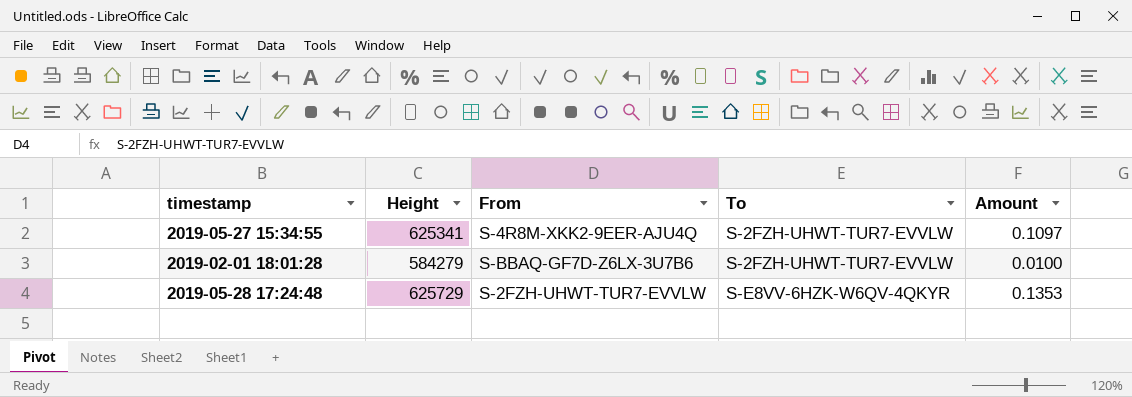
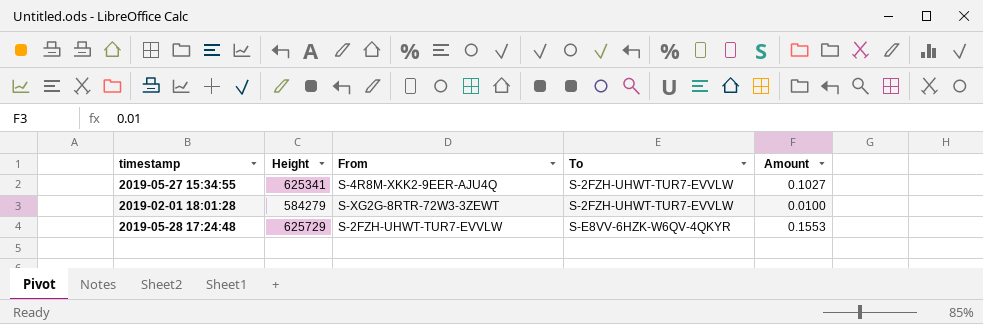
2019-05-27 15:34:55 | Amount: 0.1097 -> 0.1027
2019-02-01 18:01:28 | From: S-BBAQ-GF7D-Z6LX-3U7B6 -> S-XG2G-8RTR-72W3-3ZEWT
2019-05-28 17:24:48 | Amount: 0.1353 -> 0.1553

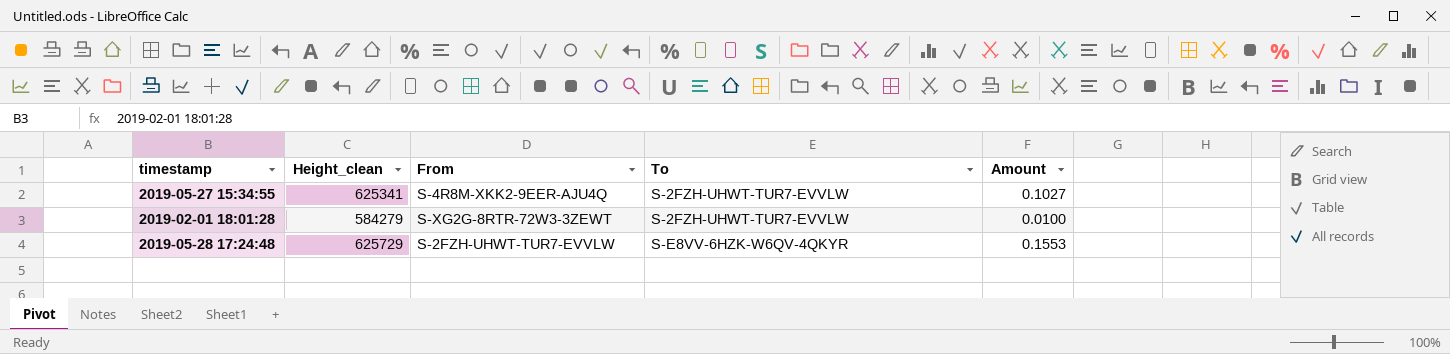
column name: Height -> Height_clean

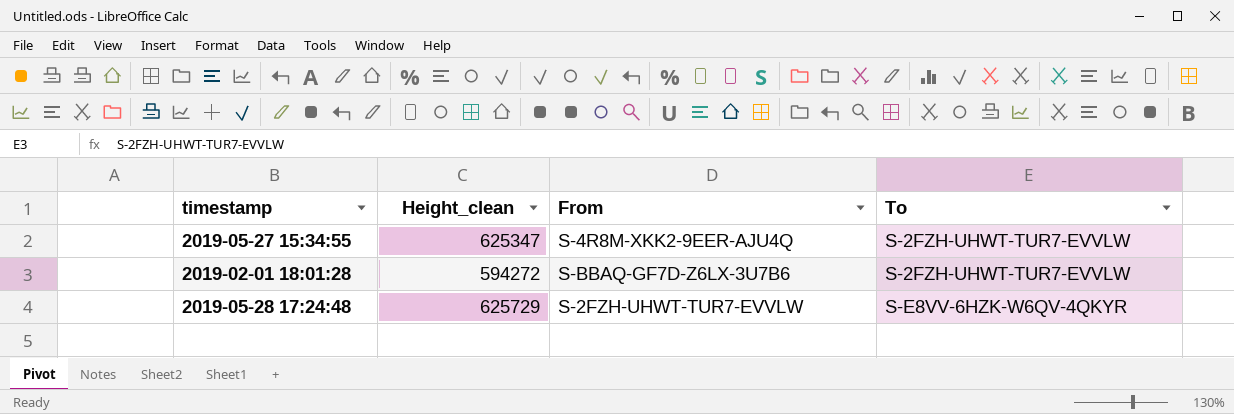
column Amount | position: 5 -> none
2019-05-27 15:34:55 | Height_clean: 625341 -> 625347
2019-02-01 18:01:28 | Height_clean: 584279 -> 594272
2019-02-01 18:01:28 | From: S-XG2G-8RTR-72W3-3ZEWT -> S-BBAQ-GF7D-Z6LX-3U7B6

